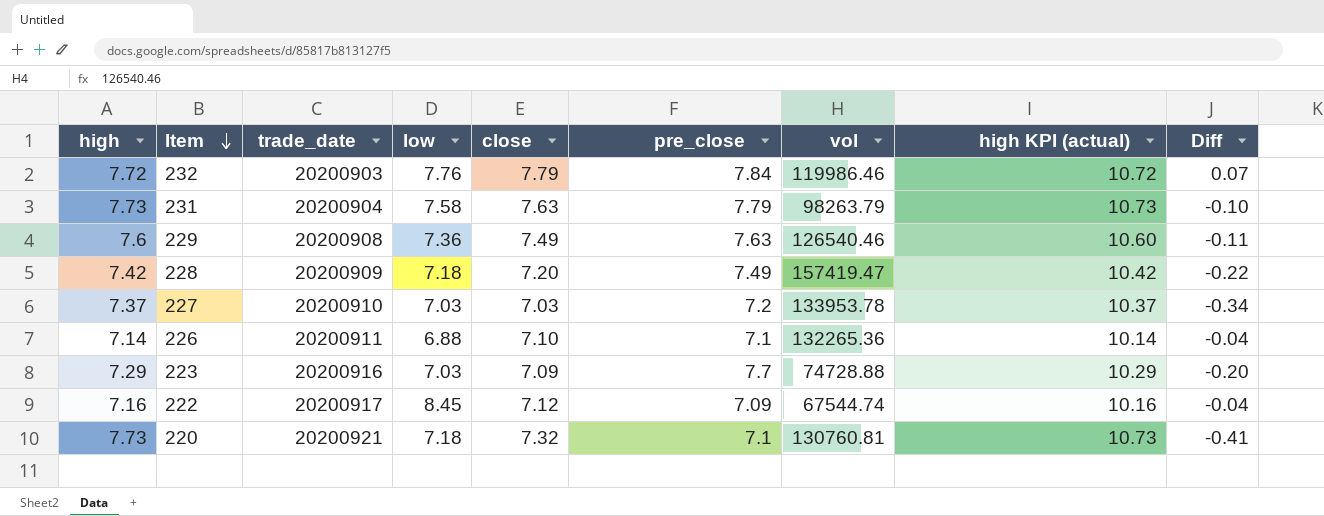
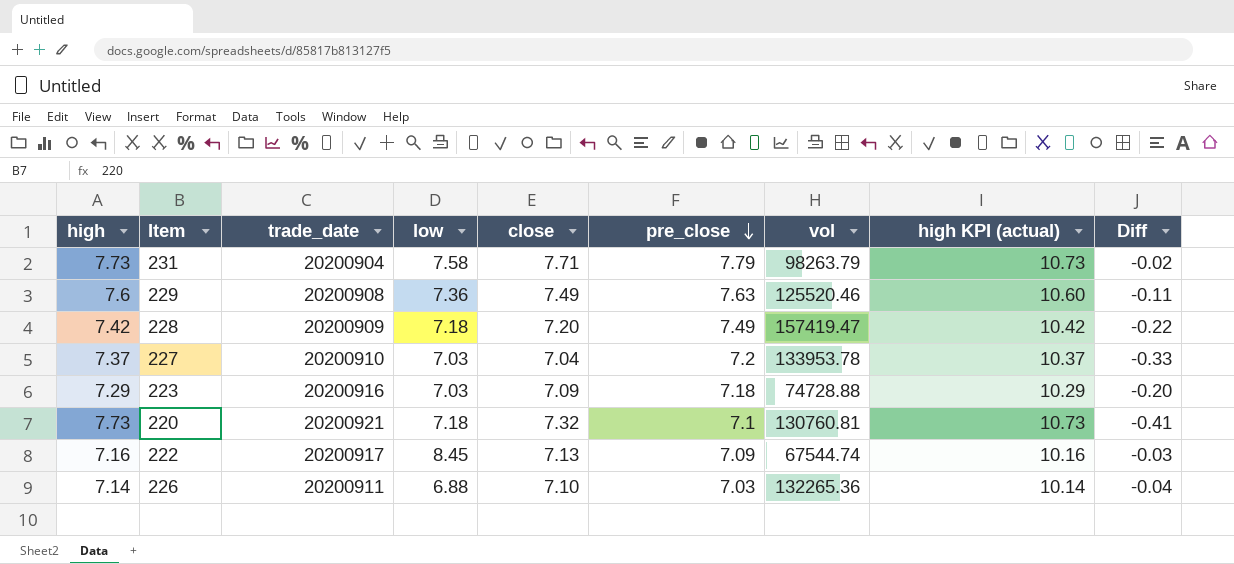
row order: Item descending -> pre_close descending
row 232: 7.72 | 20200903 | 7.76 | 7.79 | 7.84 | 119986.46 | 10.72 | 0.07 -> none
231 | close: 7.63 -> 7.71
231 | Diff: -0.10 -> -0.02
229 | vol: 126540.46 -> 125520.46
227 | close: 7.03 -> 7.04
227 | Diff: -0.34 -> -0.33
223 | pre_close: 7.7 -> 7.18
222 | close: 7.12 -> 7.13
222 | Diff: -0.04 -> -0.03
226 | pre_close: 7.1 -> 7.03

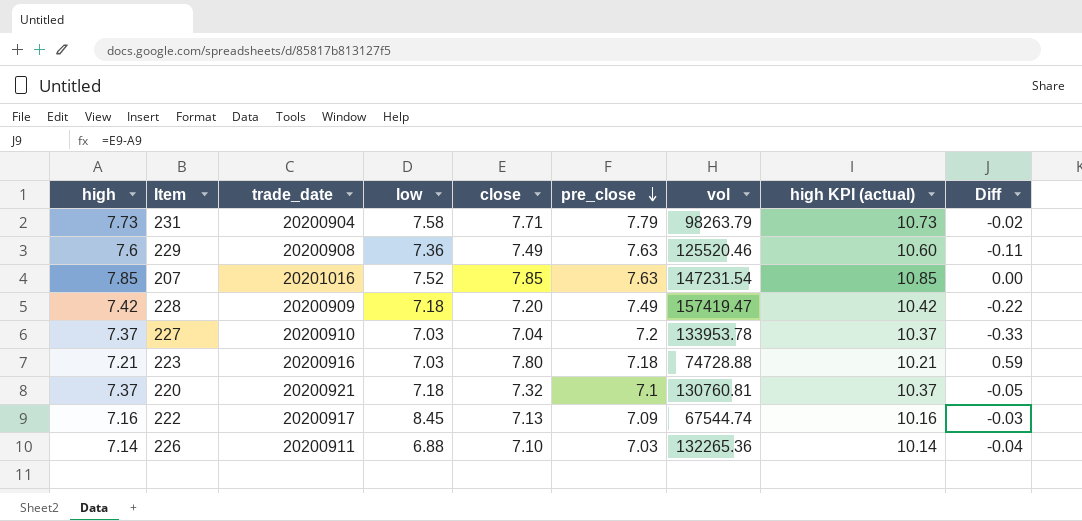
row 207: none -> 7.85 | 20201016 | 7.52 | 7.85 | 7.63 | 147231.54 | 10.85 | 0.00
223 | high: 7.29 -> 7.21
223 | close: 7.09 -> 7.80
223 | high KPI (actual): 10.29 -> 10.21
223 | Diff: -0.20 -> 0.59
220 | high: 7.73 -> 7.37
220 | high KPI (actual): 10.73 -> 10.37
220 | Diff: -0.41 -> -0.05

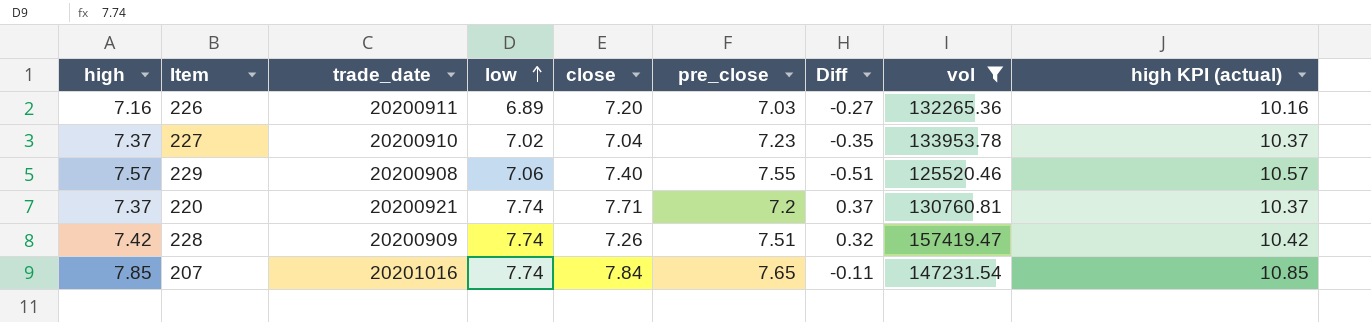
filter: none -> vol >= 125520.46
row order: pre_close descending -> low ascending
column Diff | formula: [close] - [high] -> [low] - [high]
column Diff | position: 9 -> 7
226 | high: 7.14 -> 7.16
226 | low: 6.88 -> 6.89
226 | close: 7.10 -> 7.20
226 | high KPI (actual): 10.14 -> 10.16
227 | low: 7.03 -> 7.02
227 | pre_close: 7.2 -> 7.23
229 | high: 7.6 -> 7.57
229 | low: 7.36 -> 7.06
229 | close: 7.49 -> 7.40
229 | pre_close: 7.63 -> 7.55
229 | high KPI (actual): 10.60 -> 10.57
220 | low: 7.18 -> 7.74
220 | close: 7.32 -> 7.71
220 | pre_close: 7.1 -> 7.2
228 | low: 7.18 -> 7.74
228 | close: 7.20 -> 7.26
228 | pre_close: 7.49 -> 7.51
207 | low: 7.52 -> 7.74
207 | close: 7.85 -> 7.84
207 | pre_close: 7.63 -> 7.65

